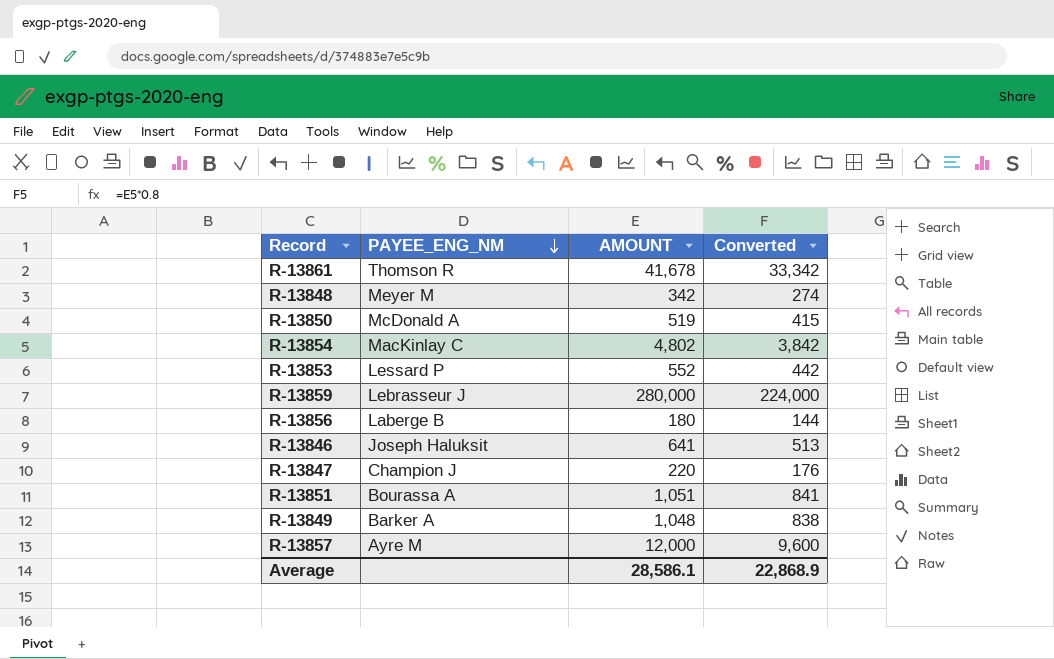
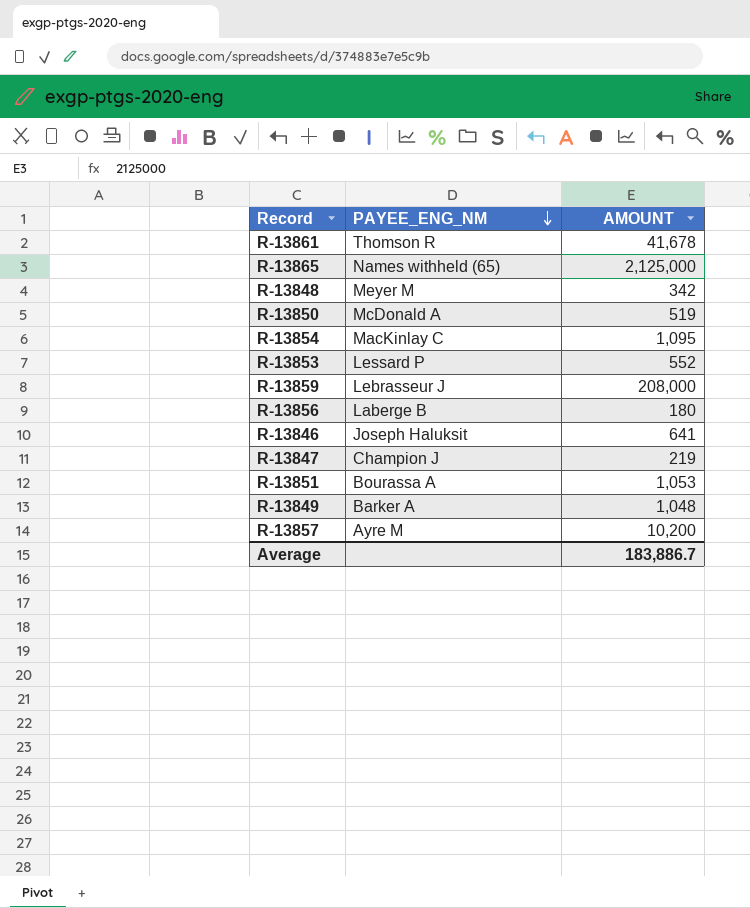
column Converted | formula: [AMOUNT] * 0.8 -> none
row R-13865: none -> Names withheld (65) | 2,125,000
R-13854 | AMOUNT: 4,802 -> 1,095
R-13859 | AMOUNT: 280,000 -> 208,000
R-13847 | AMOUNT: 220 -> 219
R-13851 | AMOUNT: 1,051 -> 1,053
R-13857 | AMOUNT: 12,000 -> 10,200
Average | AMOUNT: 28,586.1 -> 183,886.7

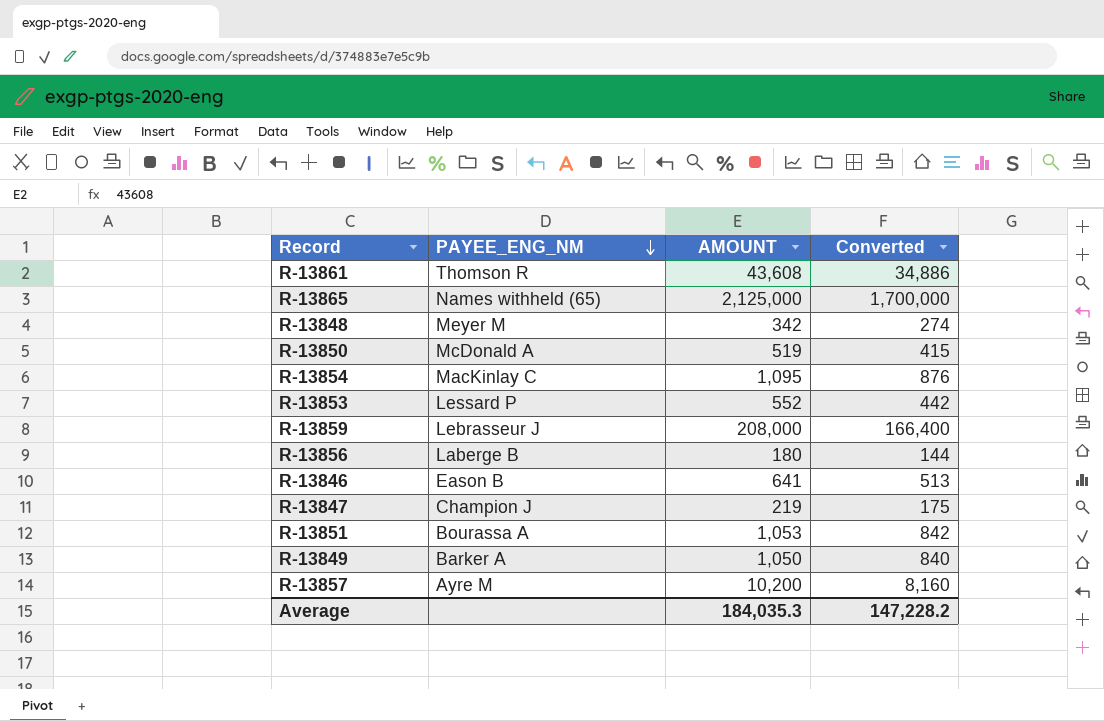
column Converted | formula: none -> [AMOUNT] * 0.8
R-13861 | AMOUNT: 41,678 -> 43,608
R-13846 | PAYEE_ENG_NM: Joseph Haluksit -> Eason B
R-13849 | AMOUNT: 1,048 -> 1,050
Average | AMOUNT: 183,886.7 -> 184,035.3

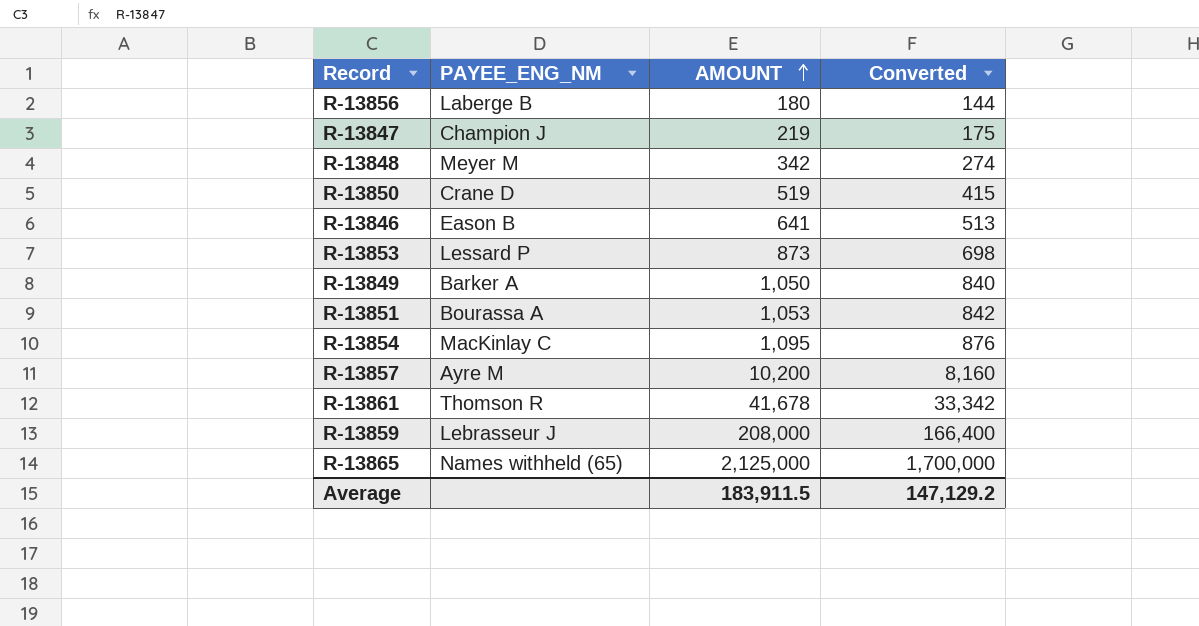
row order: PAYEE_ENG_NM descending -> AMOUNT ascending
R-13850 | PAYEE_ENG_NM: McDonald A -> Crane D
R-13853 | AMOUNT: 552 -> 873
R-13853 | Converted: 442 -> 698
R-13861 | AMOUNT: 43,608 -> 41,678
R-13861 | Converted: 34,886 -> 33,342
Average | AMOUNT: 184,035.3 -> 183,911.5
Average | Converted: 147,228.2 -> 147,129.2

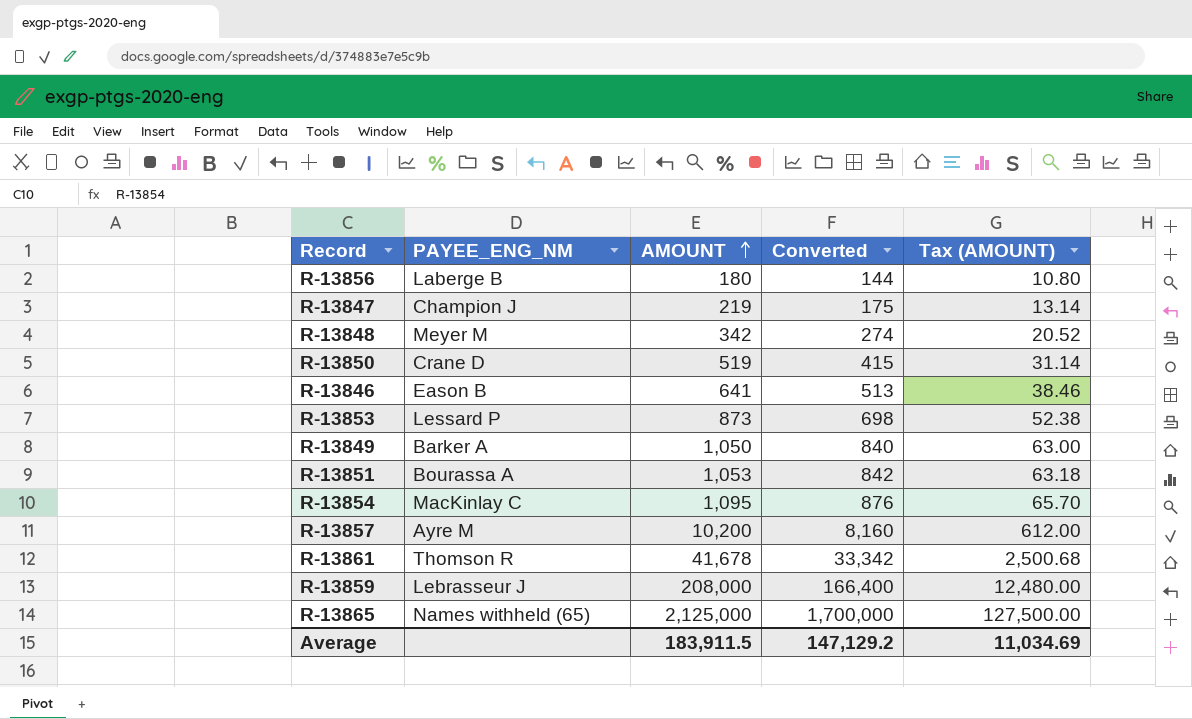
column Tax (AMOUNT) | formula: none -> [AMOUNT] * 0.06

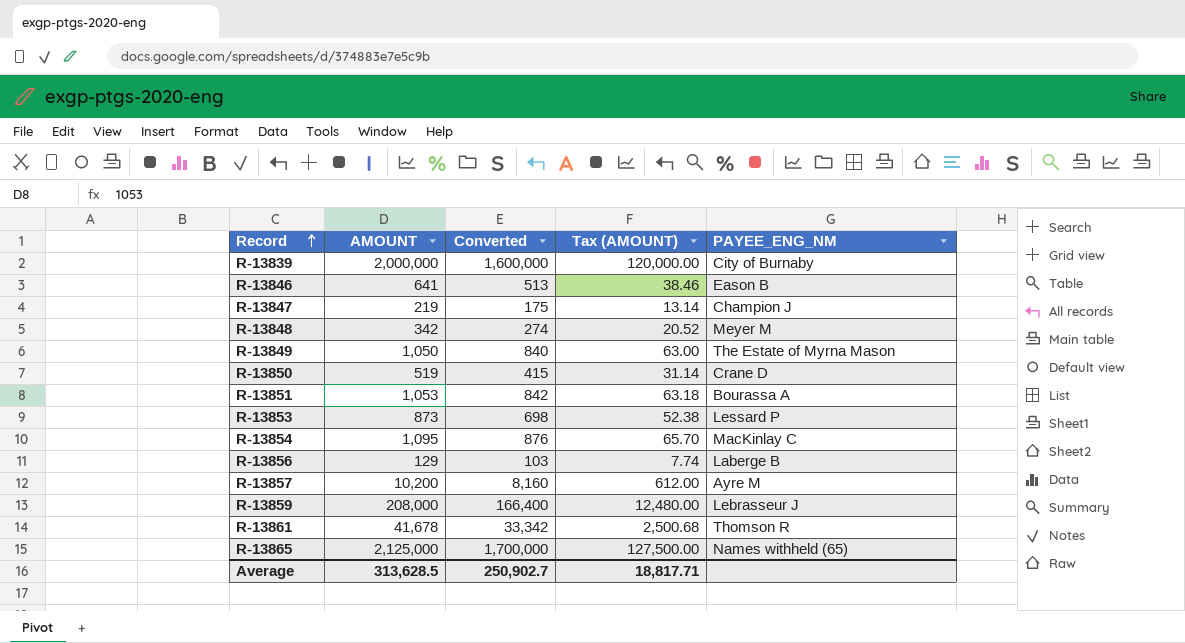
row order: AMOUNT ascending -> Record ascending
column PAYEE_ENG_NM | position: 2 -> 5
row R-13839: none -> 2,000,000 | 1,600,000 | 120,000.00 | City of Burnaby
R-13849 | PAYEE_ENG_NM: Barker A -> The Estate of Myrna Mason
R-13856 | AMOUNT: 180 -> 129
R-13856 | Converted: 144 -> 103
R-13856 | Tax (AMOUNT): 10.80 -> 7.74
Average | AMOUNT: 183,911.5 -> 313,628.5
Average | Converted: 147,129.2 -> 250,902.7
Average | Tax (AMOUNT): 11,034.69 -> 18,817.71

